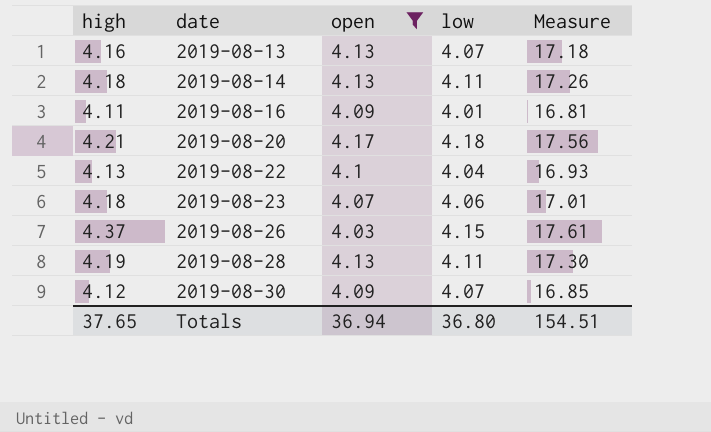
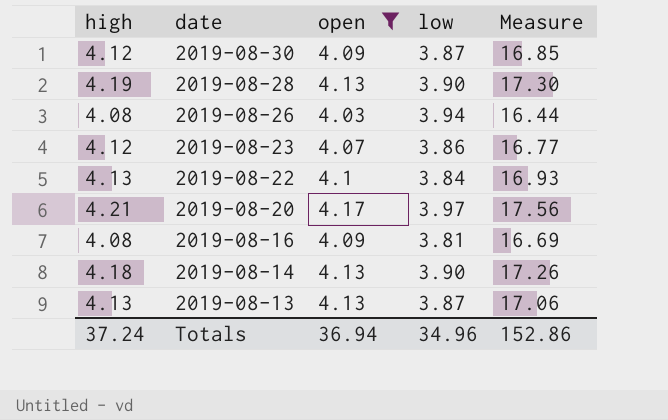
row order: date ascending -> date descending
2019-08-30 | low: 4.07 -> 3.87
2019-08-28 | low: 4.11 -> 3.90
2019-08-26 | high: 4.37 -> 4.08
2019-08-26 | low: 4.15 -> 3.94
2019-08-26 | Measure: 17.61 -> 16.44
2019-08-23 | high: 4.18 -> 4.12
2019-08-23 | low: 4.06 -> 3.86
2019-08-23 | Measure: 17.01 -> 16.77
2019-08-22 | low: 4.04 -> 3.84
2019-08-20 | low: 4.18 -> 3.97
2019-08-16 | high: 4.11 -> 4.08
2019-08-16 | low: 4.01 -> 3.81
2019-08-16 | Measure: 16.81 -> 16.69
2019-08-14 | low: 4.11 -> 3.90
2019-08-13 | high: 4.16 -> 4.13
2019-08-13 | low: 4.07 -> 3.87
2019-08-13 | Measure: 17.18 -> 17.06
Totals | high: 37.65 -> 37.24
Totals | low: 36.80 -> 34.96
Totals | Measure: 154.51 -> 152.86

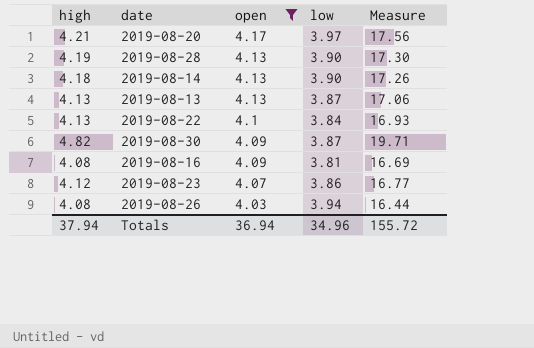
row order: date descending -> open descending
2019-08-30 | high: 4.12 -> 4.82
2019-08-30 | Measure: 16.85 -> 19.71
Totals | high: 37.24 -> 37.94
Totals | Measure: 152.86 -> 155.72

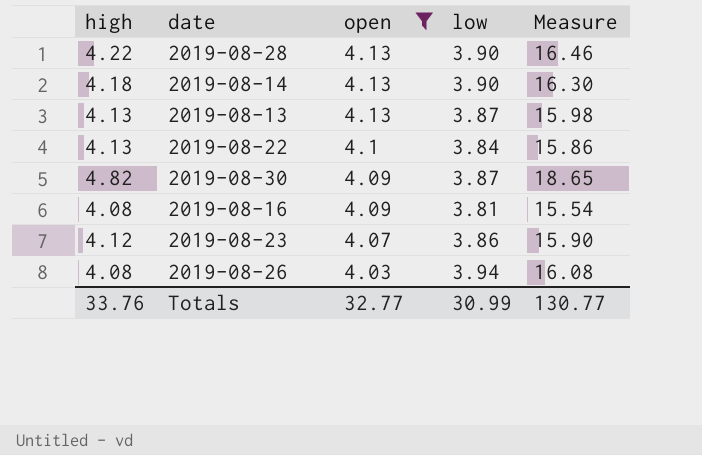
column Measure | formula: [high] * [open] -> [high] * [low]
row 2019-08-20: 4.21 | 4.17 | 3.97 | 17.56 -> none
2019-08-28 | high: 4.19 -> 4.22
Totals | high: 37.94 -> 33.76
Totals | open: 36.94 -> 32.77
Totals | low: 34.96 -> 30.99
Totals | Measure: 155.72 -> 130.77

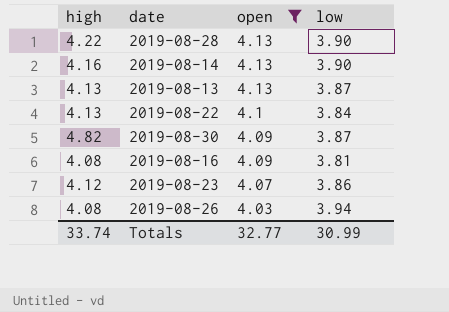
column Measure | formula: [high] * [low] -> none
2019-08-14 | high: 4.18 -> 4.16
Totals | high: 33.76 -> 33.74

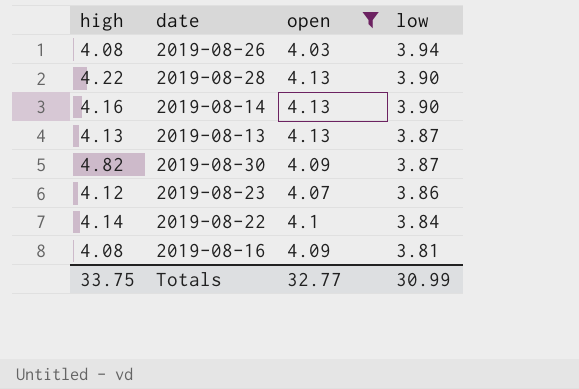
row order: open descending -> low descending
2019-08-22 | high: 4.13 -> 4.14
Totals | high: 33.74 -> 33.75

